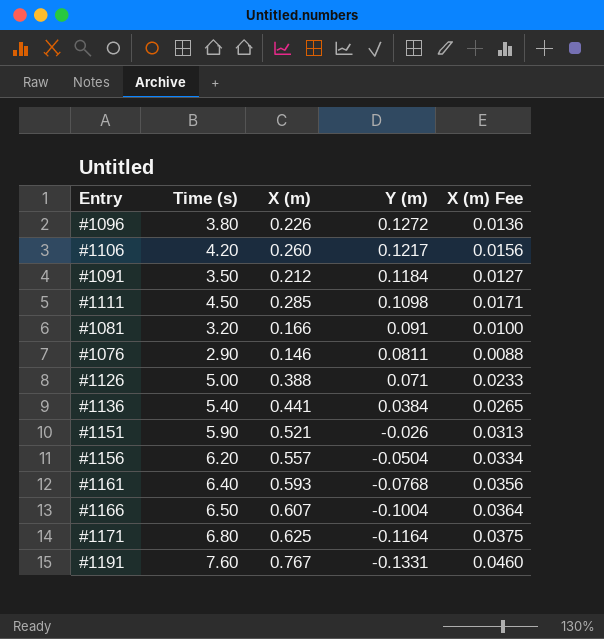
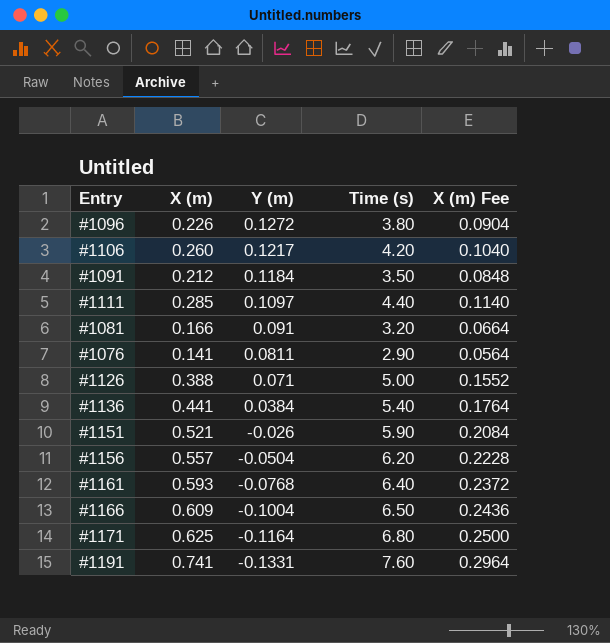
column Time (s) | position: 2 -> 4
column X (m) Fee | formula: [X (m)] * 0.06 -> [X (m)] * 0.4
#1111 | Y (m): 0.1098 -> 0.1097
#1111 | Time (s): 4.50 -> 4.40
#1076 | X (m): 0.146 -> 0.141
#1166 | X (m): 0.607 -> 0.609
#1191 | X (m): 0.767 -> 0.741

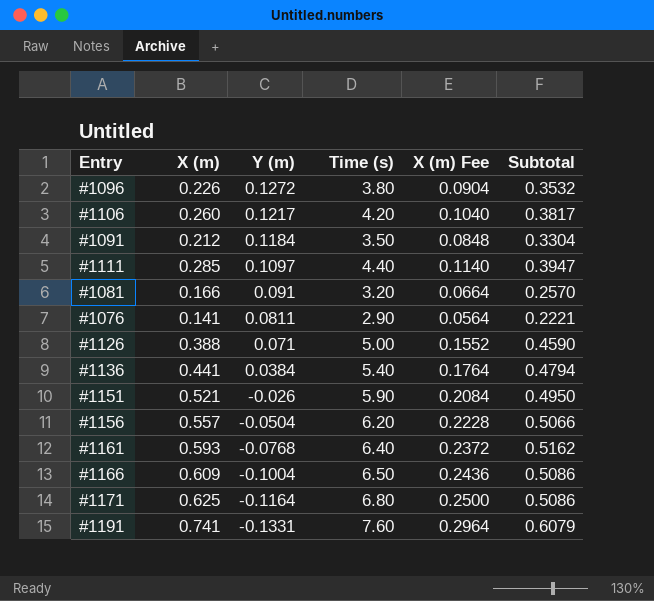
column Subtotal | formula: none -> [X (m)] + [Y (m)]

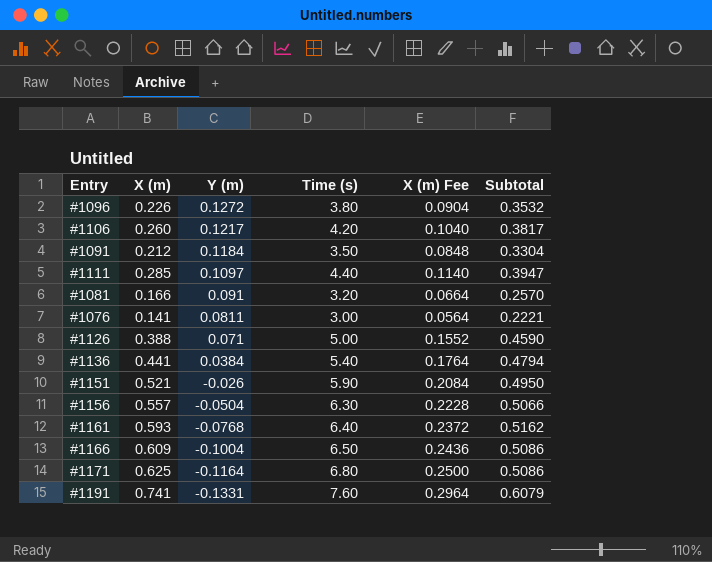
#1076 | Time (s): 2.90 -> 3.00
#1156 | Time (s): 6.20 -> 6.30

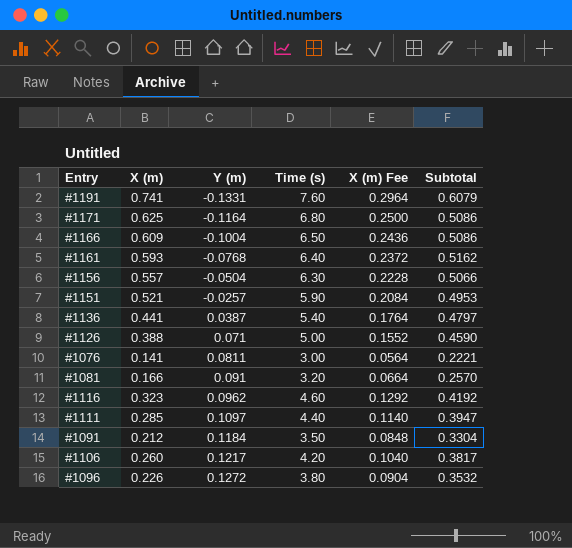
row order: Y (m) descending -> Y (m) ascending
#1151 | Y (m): -0.026 -> -0.0257
#1151 | Subtotal: 0.4950 -> 0.4953
#1136 | Y (m): 0.0384 -> 0.0387
#1136 | Subtotal: 0.4794 -> 0.4797
row #1116: none -> 0.323 | 0.0962 | 4.60 | 0.1292 | 0.4192

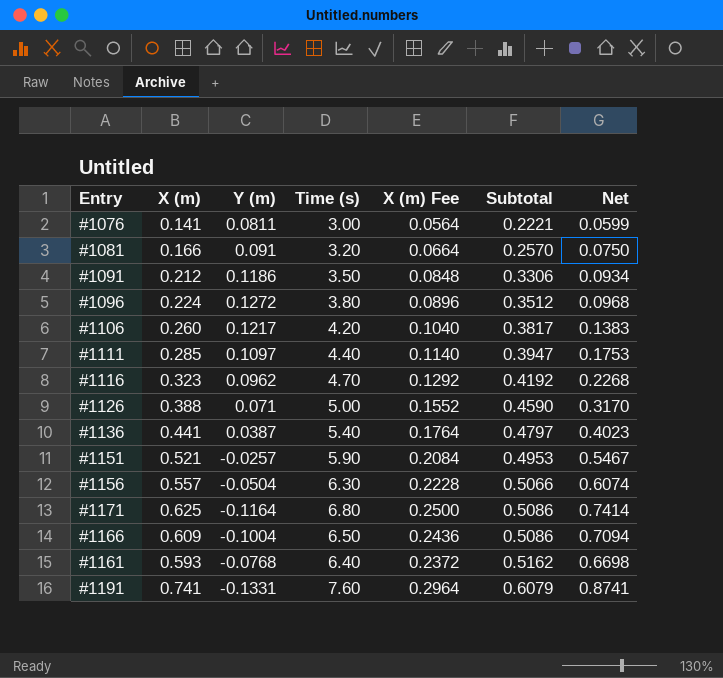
row order: Y (m) ascending -> Subtotal ascending
column Net | formula: none -> [X (m)] - [Y (m)]
#1091 | Y (m): 0.1184 -> 0.1186
#1091 | Subtotal: 0.3304 -> 0.3306
#1096 | X (m): 0.226 -> 0.224
#1096 | X (m) Fee: 0.0904 -> 0.0896
#1096 | Subtotal: 0.3532 -> 0.3512
#1116 | Time (s): 4.60 -> 4.70

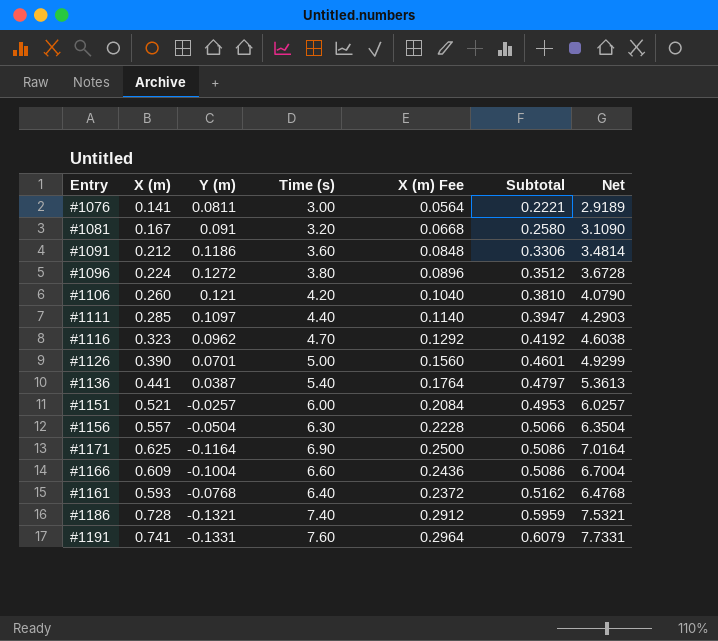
column Net | formula: [X (m)] - [Y (m)] -> [Time (s)] - [Y (m)]
#1081 | X (m): 0.166 -> 0.167
#1081 | X (m) Fee: 0.0664 -> 0.0668
#1081 | Subtotal: 0.2570 -> 0.2580
#1091 | Time (s): 3.50 -> 3.60
#1106 | Y (m): 0.1217 -> 0.121
#1106 | Subtotal: 0.3817 -> 0.3810
#1126 | X (m): 0.388 -> 0.390
#1126 | Y (m): 0.071 -> 0.0701
#1126 | X (m) Fee: 0.1552 -> 0.1560
#1126 | Subtotal: 0.4590 -> 0.4601
#1151 | Time (s): 5.90 -> 6.00
#1171 | Time (s): 6.80 -> 6.90
#1166 | Time (s): 6.50 -> 6.60
row #1186: none -> 0.728 | -0.1321 | 7.40 | 0.2912 | 0.5959 | 7.5321

